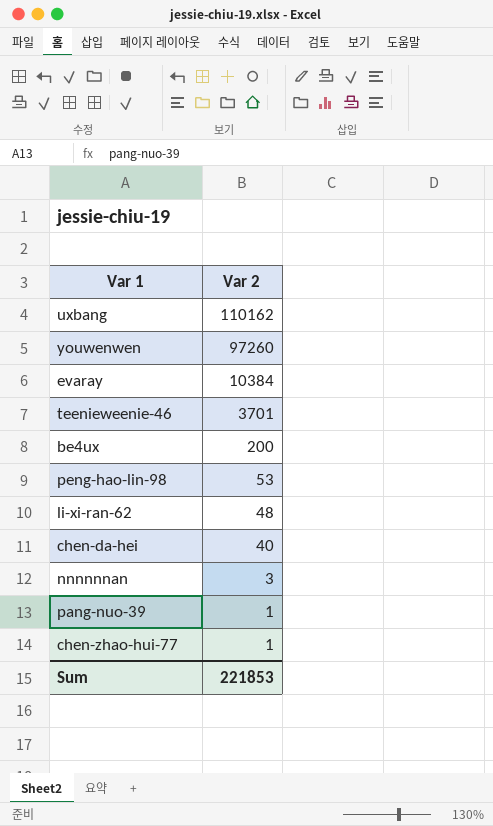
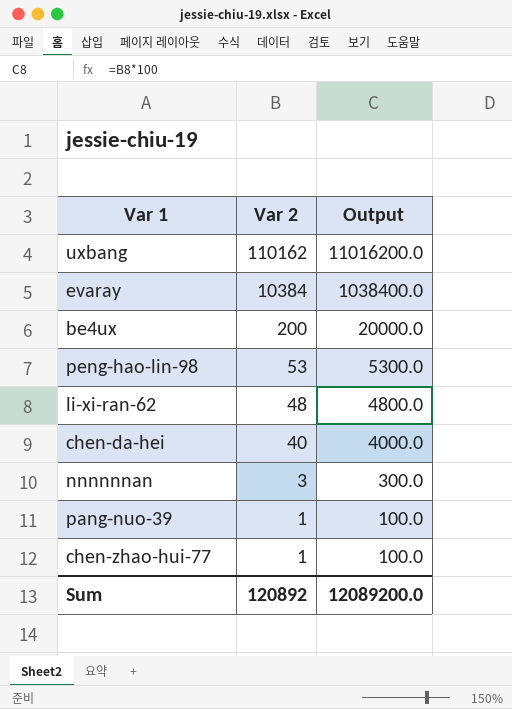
column Output | formula: none -> [Var 2] * 100
row youwenwen: 97260 -> none
row teenieweenie-46: 3701 -> none
Sum | Var 2: 221853 -> 120892

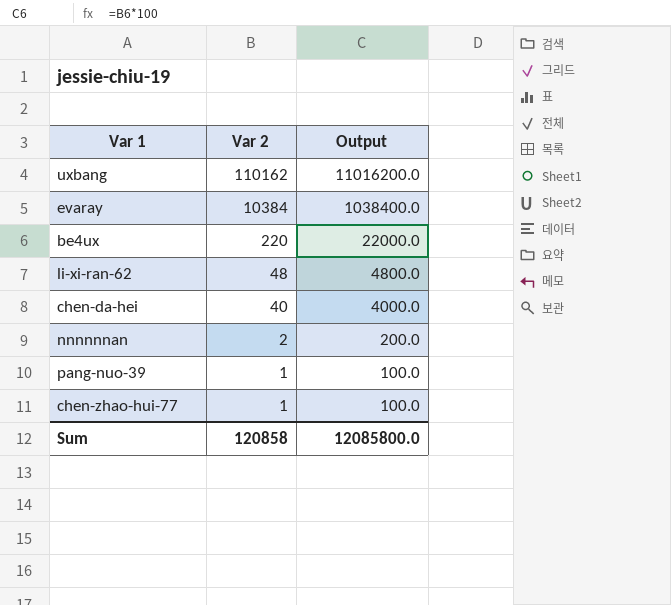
row peng-hao-lin-98: 53 | 5300.0 -> none
be4ux | Var 2: 200 -> 220
be4ux | Output: 20000.0 -> 22000.0
nnnnnnan | Var 2: 3 -> 2
nnnnnnan | Output: 300.0 -> 200.0
Sum | Var 2: 120892 -> 120858
Sum | Output: 12089200.0 -> 12085800.0

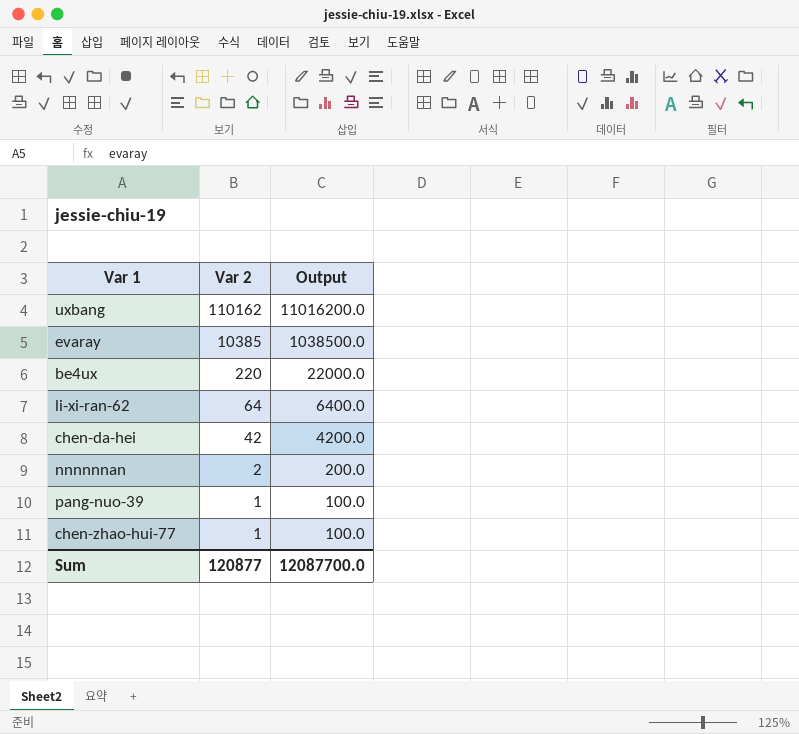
evaray | Var 2: 10384 -> 10385
evaray | Output: 1038400.0 -> 1038500.0
li-xi-ran-62 | Var 2: 48 -> 64
li-xi-ran-62 | Output: 4800.0 -> 6400.0
chen-da-hei | Var 2: 40 -> 42
chen-da-hei | Output: 4000.0 -> 4200.0
Sum | Var 2: 120858 -> 120877
Sum | Output: 12085800.0 -> 12087700.0

